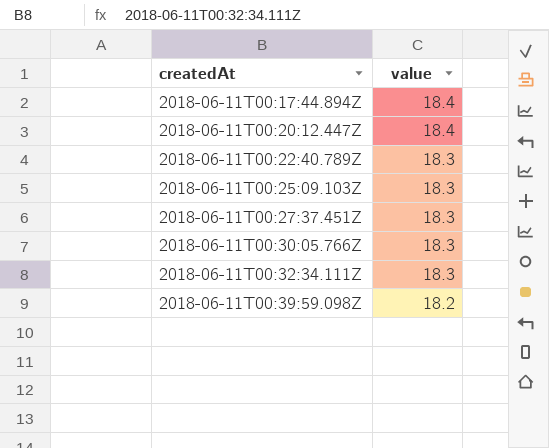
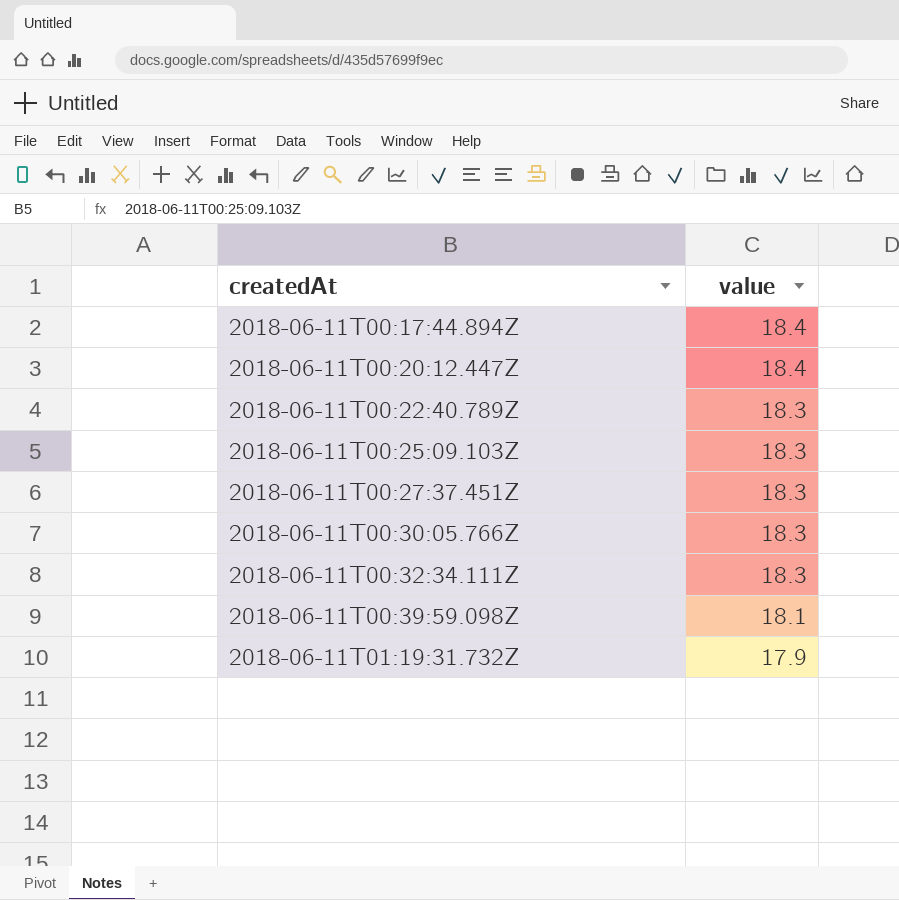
2018-06-11T00:39:59.098Z | value: 18.2 -> 18.1
row 2018-06-11T01:19:31.732Z: none -> 17.9

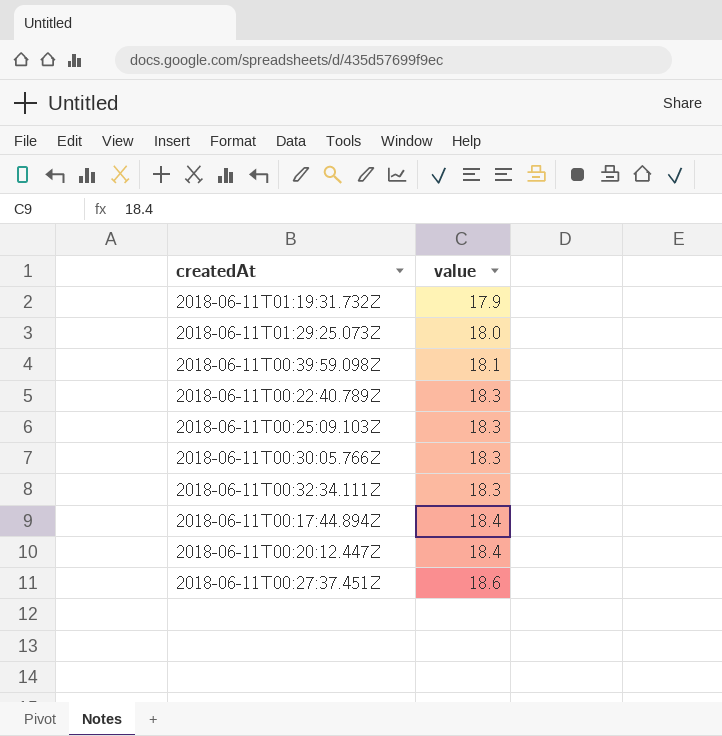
row order: createdAt ascending -> value ascending
row 2018-06-11T01:29:25.073Z: none -> 18.0
2018-06-11T00:27:37.451Z | value: 18.3 -> 18.6

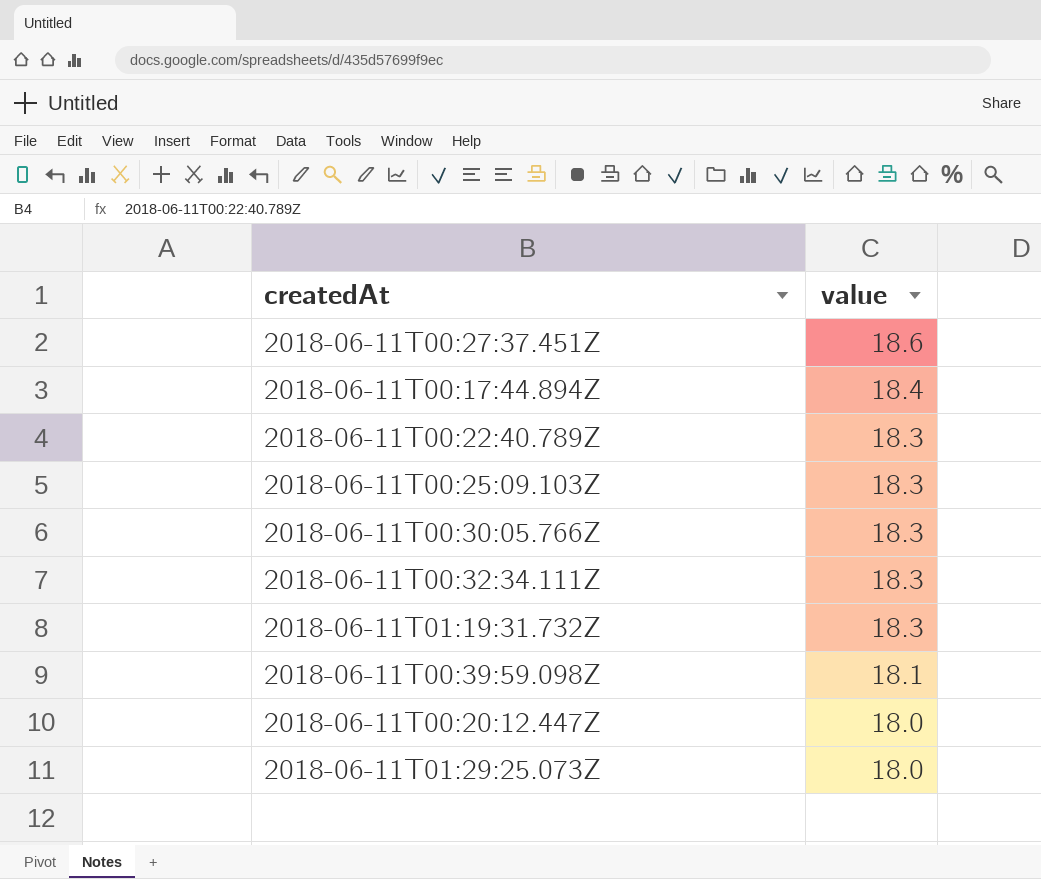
row order: value ascending -> value descending
2018-06-11T01:19:31.732Z | value: 17.9 -> 18.3
2018-06-11T00:20:12.447Z | value: 18.4 -> 18.0

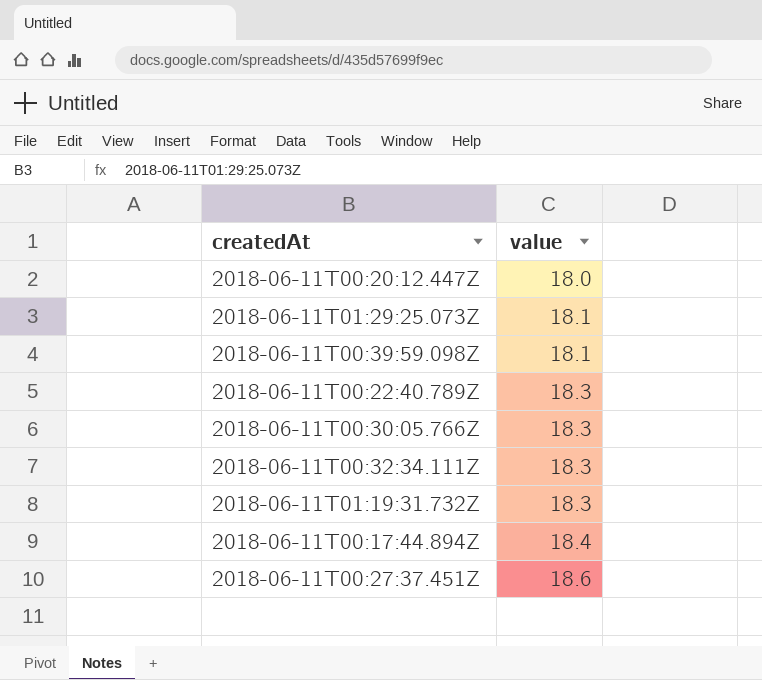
row order: value descending -> value ascending
row 2018-06-11T00:25:09.103Z: 18.3 -> none
2018-06-11T01:29:25.073Z | value: 18.0 -> 18.1

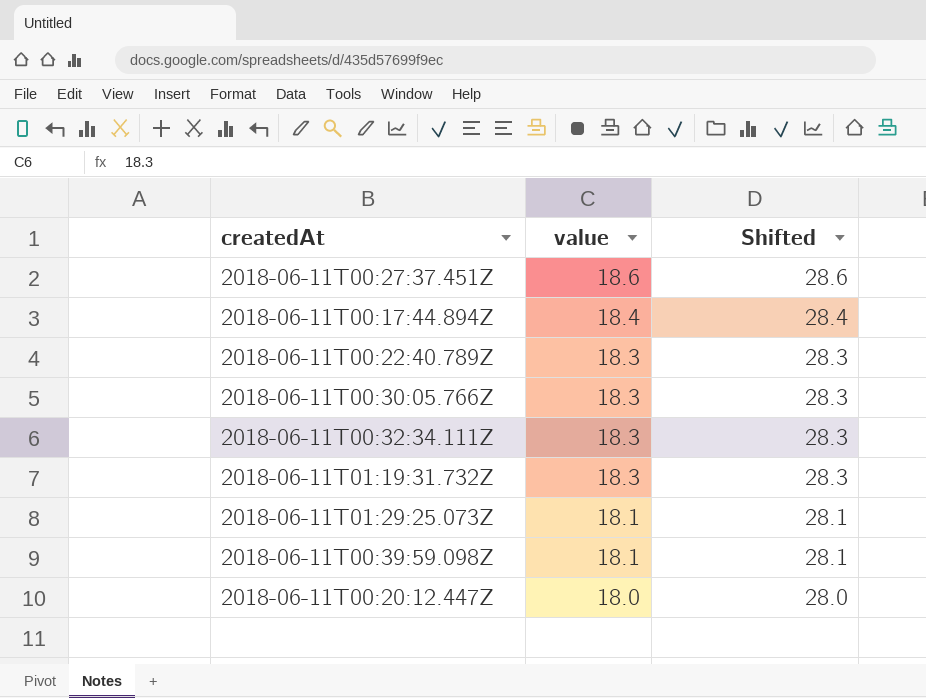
row order: value ascending -> value descending
column Shifted | formula: none -> [value] + 10

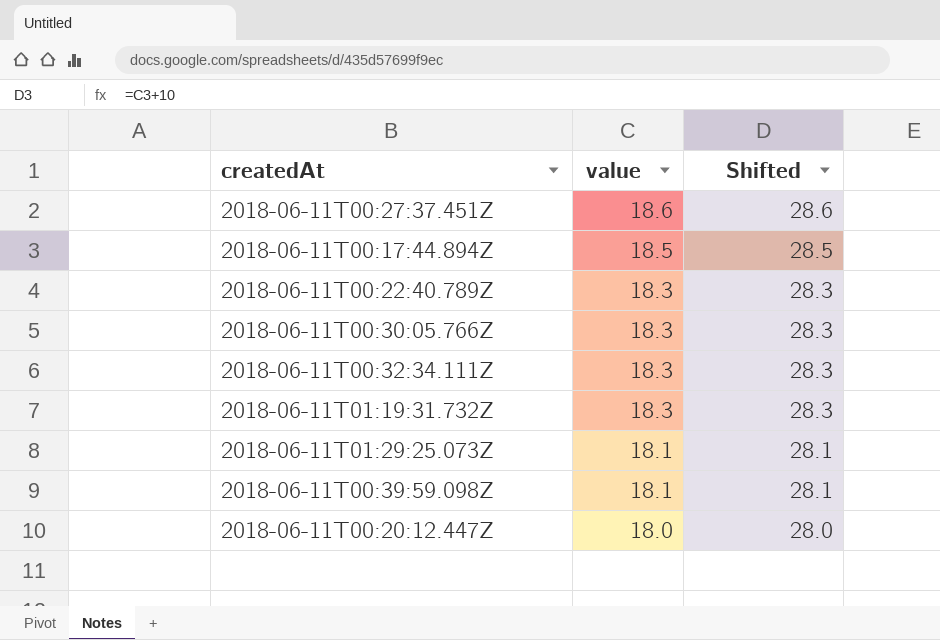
2018-06-11T00:17:44.894Z | value: 18.4 -> 18.5
2018-06-11T00:17:44.894Z | Shifted: 28.4 -> 28.5

